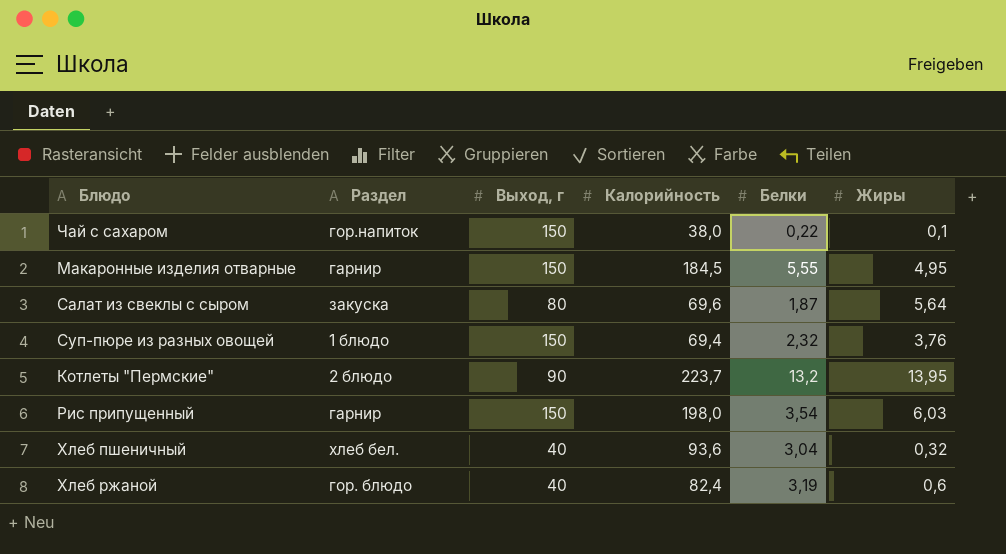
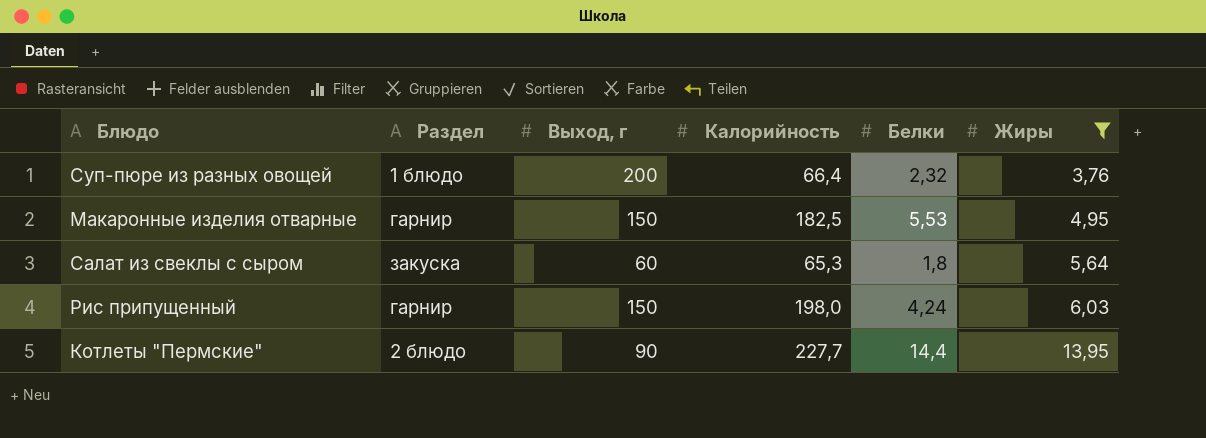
filter: none -> Жиры >= 3,76
row order: none -> Жиры ascending
Суп-пюре из разных овощей | Выход, г: 150 -> 200
Суп-пюре из разных овощей | Калорийность: 69,4 -> 66,4
Макаронные изделия отварные | Калорийность: 184,5 -> 182,5
Макаронные изделия отварные | Белки: 5,55 -> 5,53
Салат из свеклы с сыром | Выход, г: 80 -> 60
Салат из свеклы с сыром | Калорийность: 69,6 -> 65,3
Салат из свеклы с сыром | Белки: 1,87 -> 1,8
Рис припущенный | Белки: 3,54 -> 4,24
Котлеты "Пермские" | Калорийность: 223,7 -> 227,7
Котлеты "Пермские" | Белки: 13,2 -> 14,4

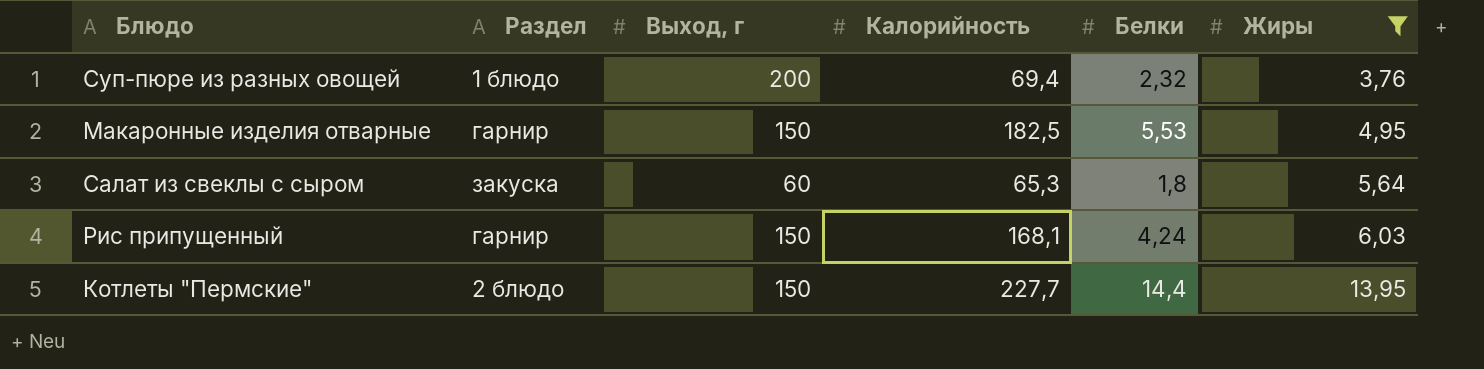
Суп-пюре из разных овощей | Калорийность: 66,4 -> 69,4
Рис припущенный | Калорийность: 198,0 -> 168,1
Котлеты "Пермские" | Выход, г: 90 -> 150

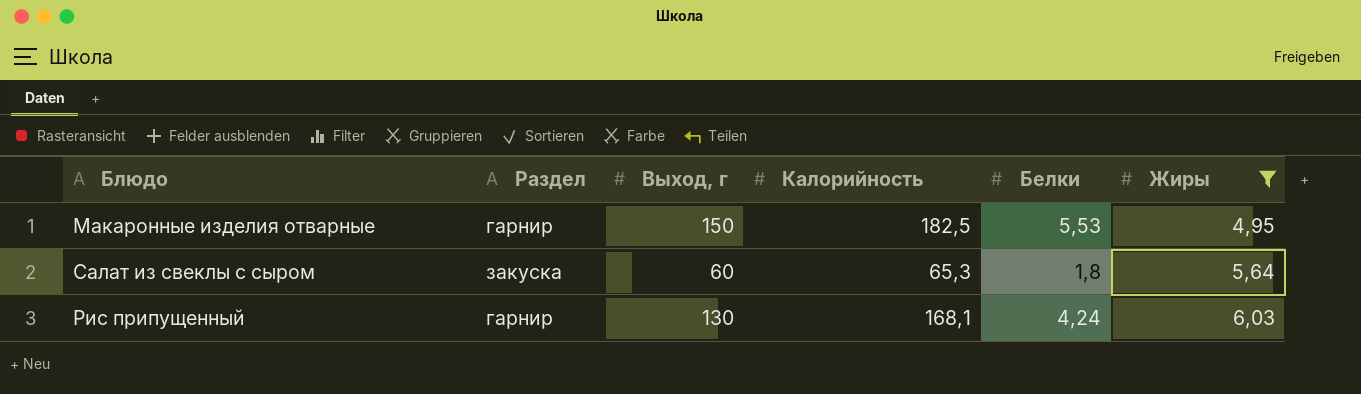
row Суп-пюре из разных овощей: 1 блюдо | 200 | 69,4 | 2,32 | 3,76 -> none
row Котлеты "Пермские": 2 блюдо | 150 | 227,7 | 14,4 | 13,95 -> none
Рис припущенный | Выход, г: 150 -> 130

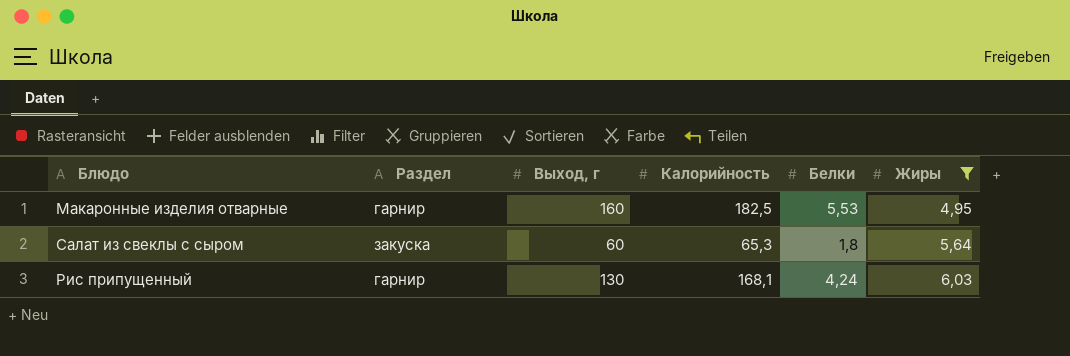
Макаронные изделия отварные | Выход, г: 150 -> 160

